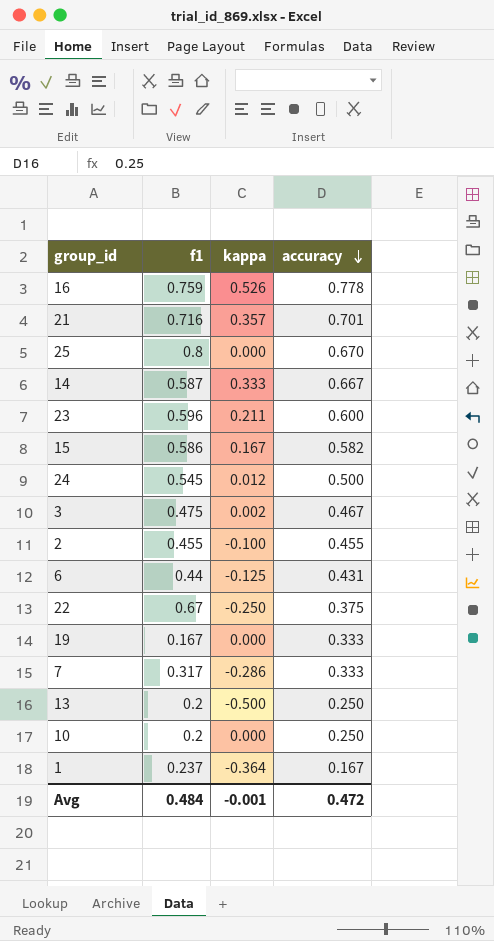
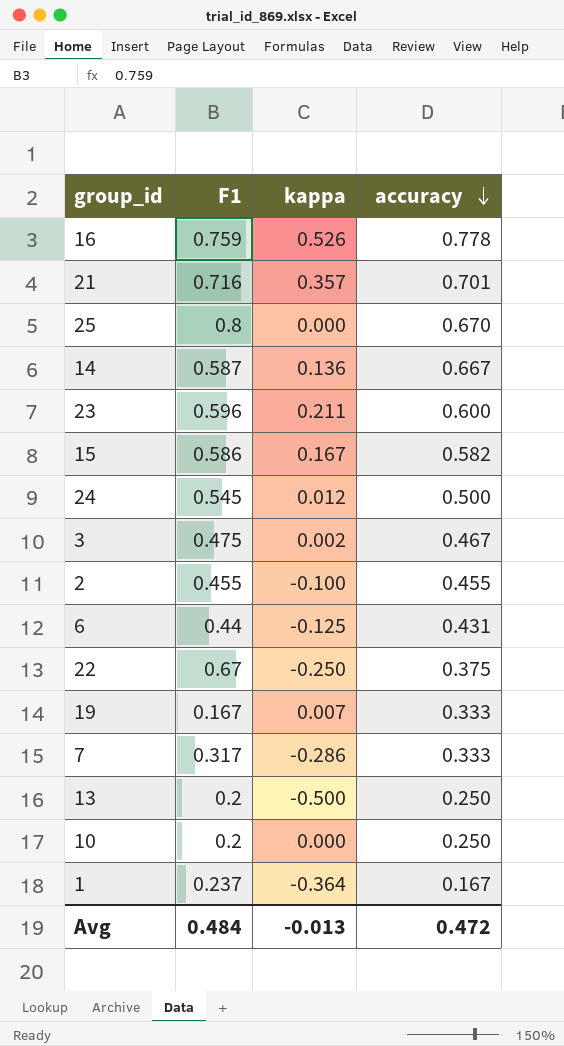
column name: f1 -> F1
14 | kappa: 0.333 -> 0.136
19 | kappa: 0.000 -> 0.007
Avg | kappa: -0.001 -> -0.013

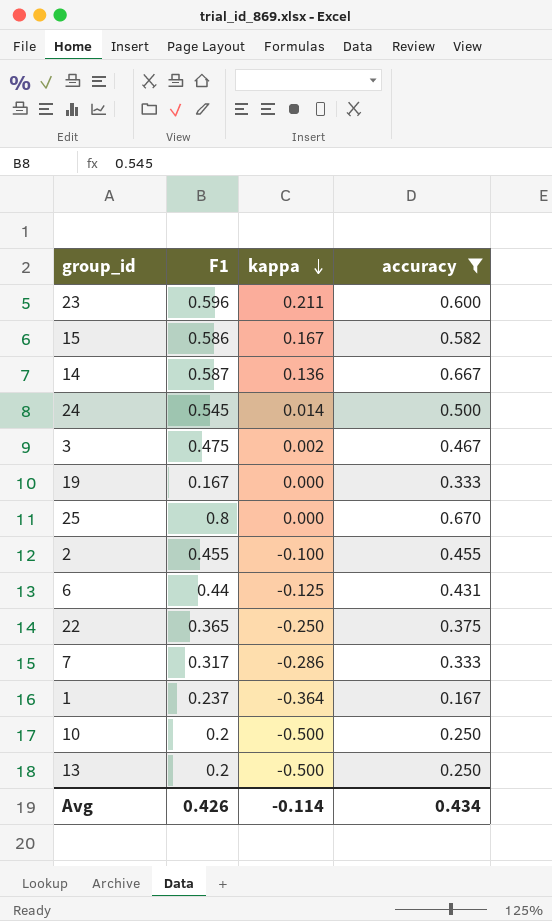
filter: none -> accuracy <= 0.670
row order: accuracy descending -> kappa descending
24 | kappa: 0.012 -> 0.014
19 | kappa: 0.007 -> 0.000
22 | F1: 0.67 -> 0.365
10 | kappa: 0.000 -> -0.500
Avg | F1: 0.484 -> 0.426
Avg | kappa: -0.013 -> -0.114
Avg | accuracy: 0.472 -> 0.434

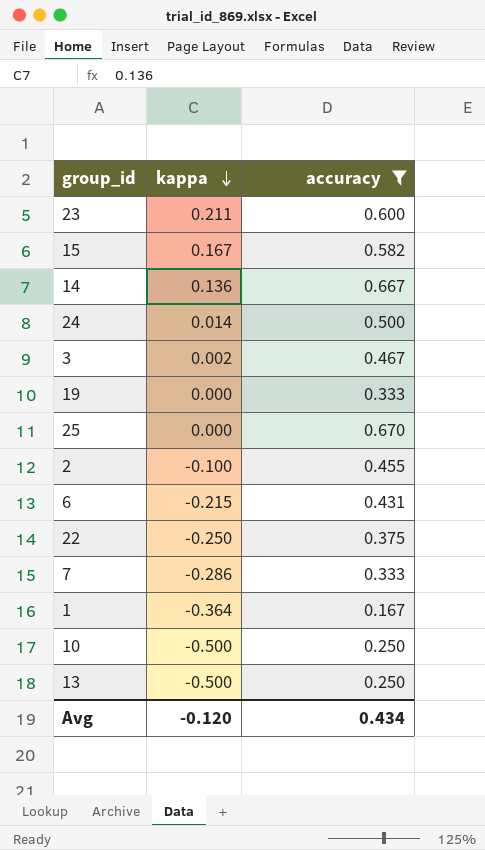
column F1 | position: 2 -> none
6 | kappa: -0.125 -> -0.215
Avg | kappa: -0.114 -> -0.120

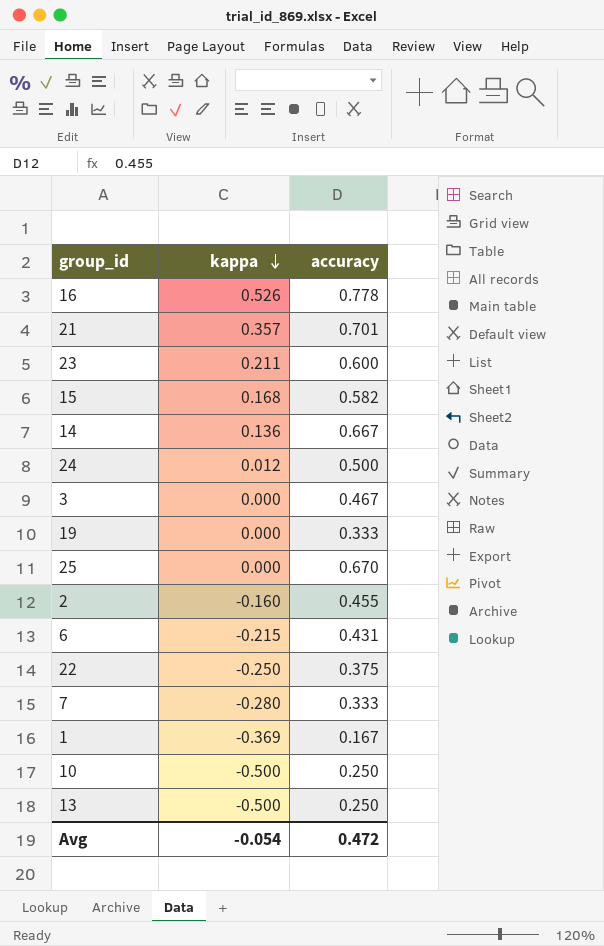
filter: accuracy <= 0.670 -> none
15 | kappa: 0.167 -> 0.168
24 | kappa: 0.014 -> 0.012
3 | kappa: 0.002 -> 0.000
2 | kappa: -0.100 -> -0.160
7 | kappa: -0.286 -> -0.280
1 | kappa: -0.364 -> -0.369
Avg | kappa: -0.120 -> -0.054
Avg | accuracy: 0.434 -> 0.472

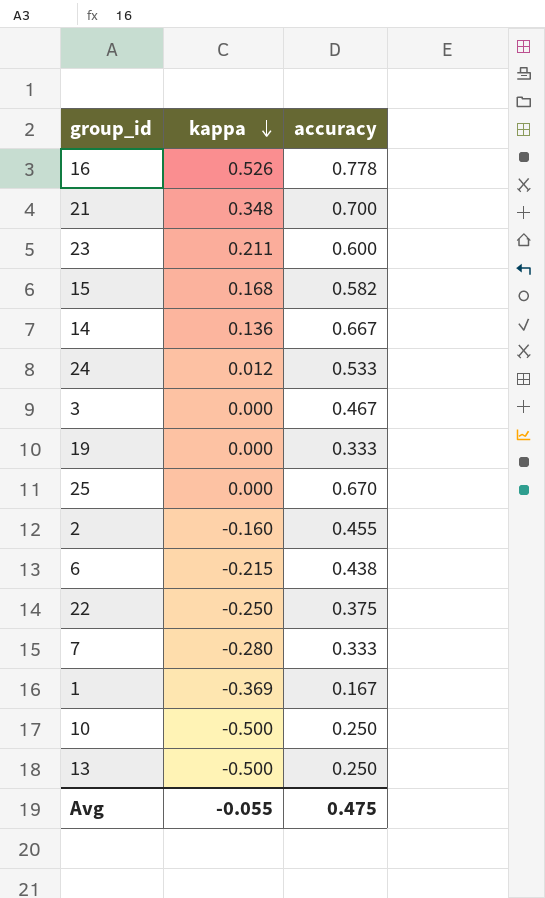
21 | kappa: 0.357 -> 0.348
21 | accuracy: 0.701 -> 0.700
24 | accuracy: 0.500 -> 0.533
6 | accuracy: 0.431 -> 0.438
Avg | kappa: -0.054 -> -0.055
Avg | accuracy: 0.472 -> 0.475

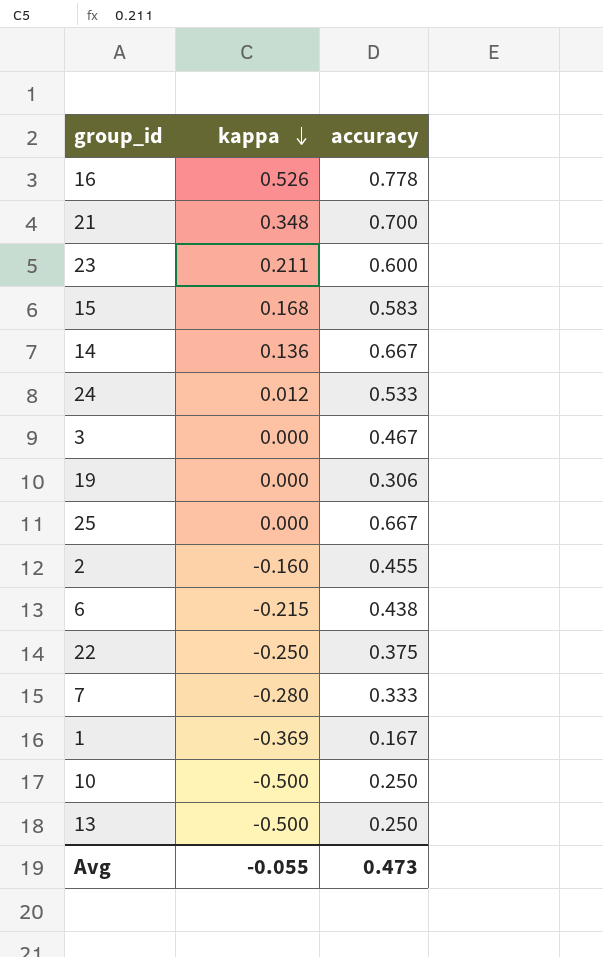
15 | accuracy: 0.582 -> 0.583
19 | accuracy: 0.333 -> 0.306
25 | accuracy: 0.670 -> 0.667
Avg | accuracy: 0.475 -> 0.473

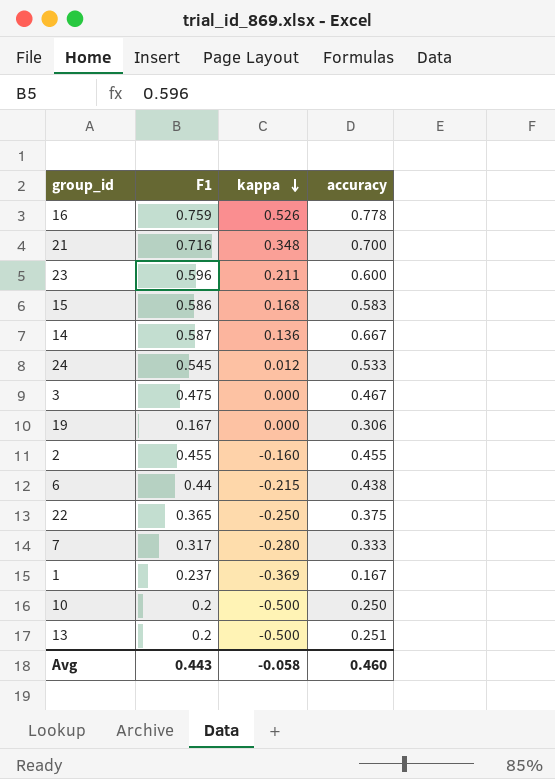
column F1 | position: none -> 2
row 25: 0.000 | 0.667 -> none
13 | accuracy: 0.250 -> 0.251
Avg | kappa: -0.055 -> -0.058
Avg | accuracy: 0.473 -> 0.460

